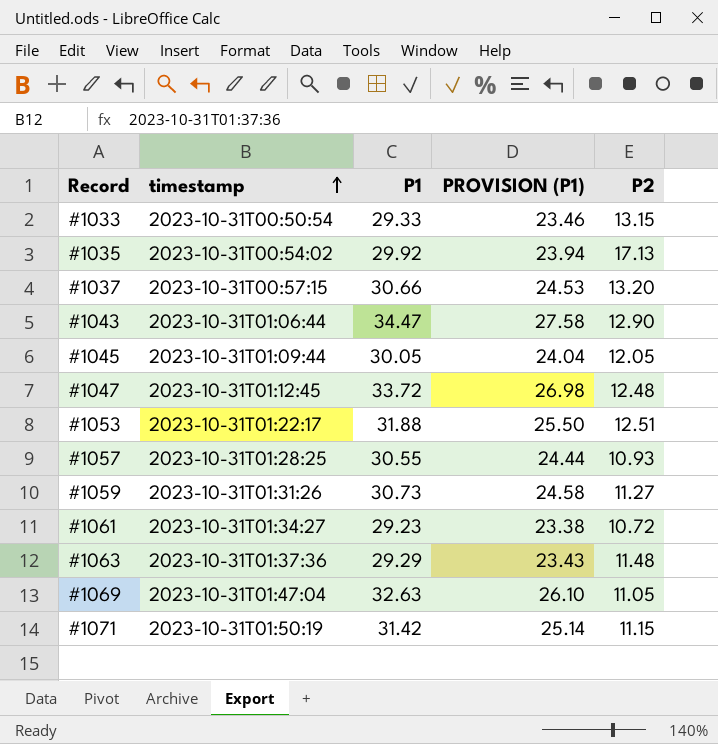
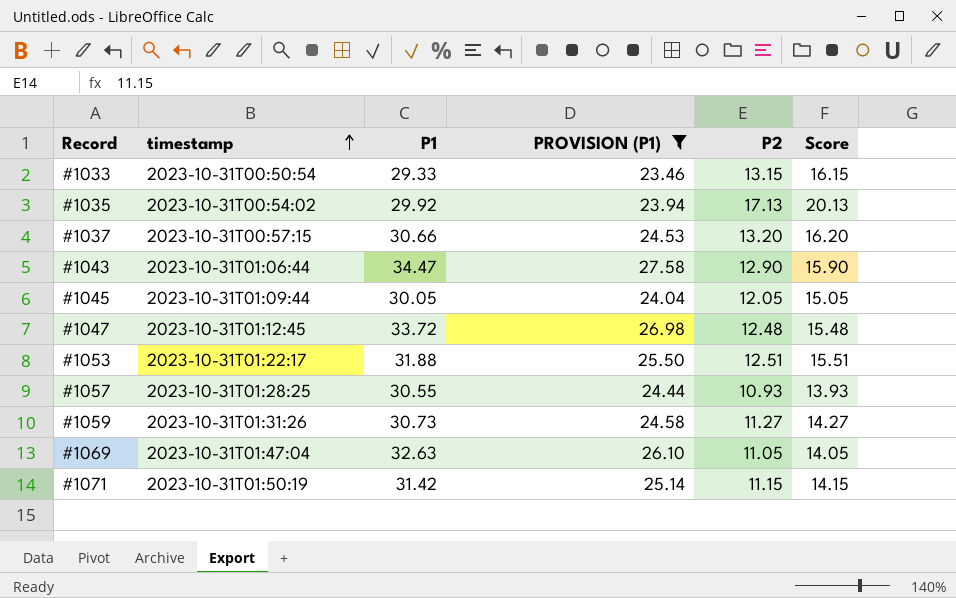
filter: none -> PROVISION (P1) >= 23.46
column Score | formula: none -> [P2] + 3

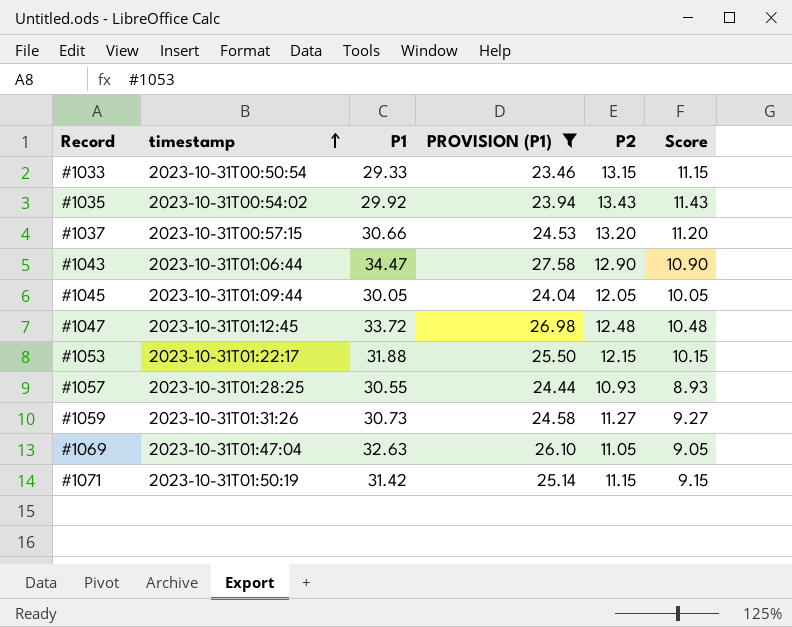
column Score | formula: [P2] + 3 -> [P2] - 2
#1035 | P2: 17.13 -> 13.43
#1053 | P2: 12.51 -> 12.15

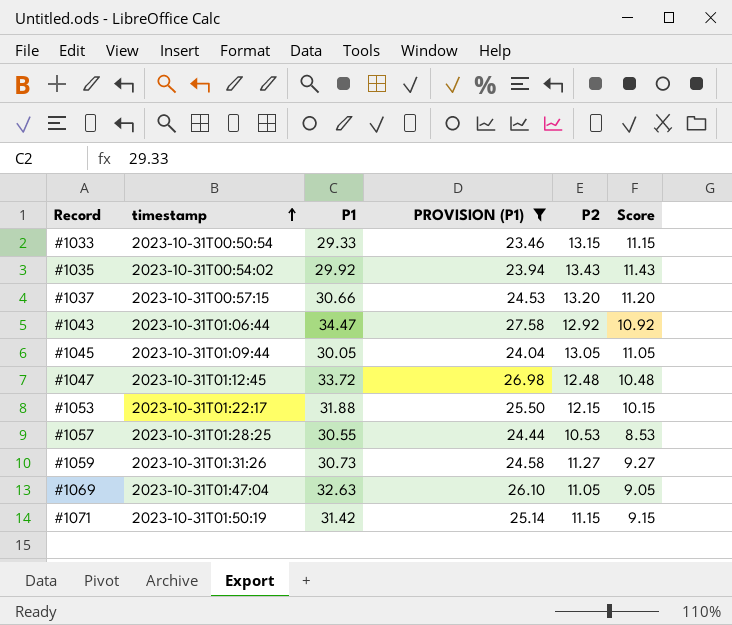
#1043 | P2: 12.90 -> 12.92
#1043 | Score: 10.90 -> 10.92
#1045 | P2: 12.05 -> 13.05
#1045 | Score: 10.05 -> 11.05
#1057 | P2: 10.93 -> 10.53
#1057 | Score: 8.93 -> 8.53

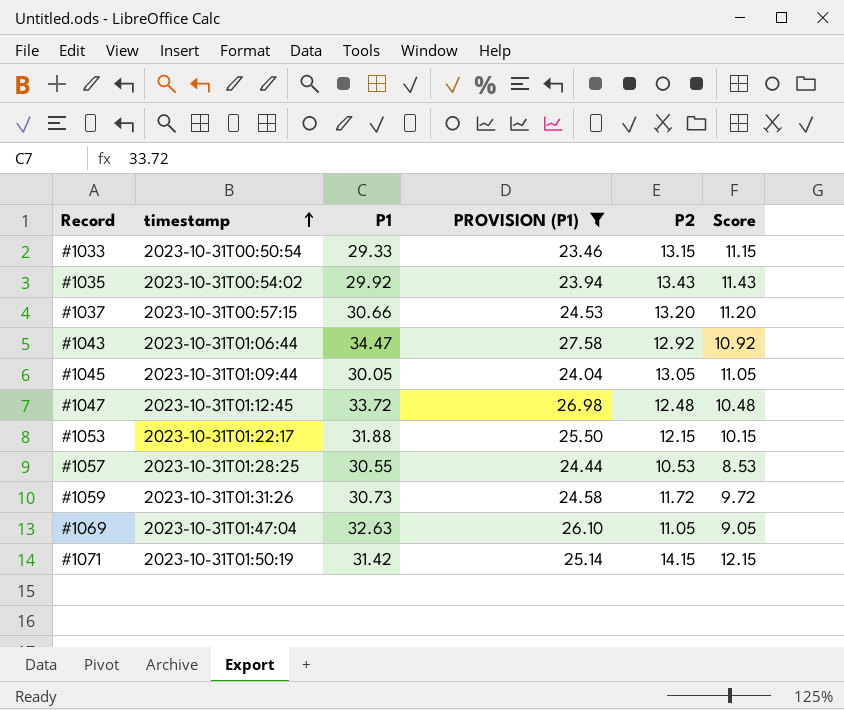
#1059 | P2: 11.27 -> 11.72
#1059 | Score: 9.27 -> 9.72
#1071 | P2: 11.15 -> 14.15
#1071 | Score: 9.15 -> 12.15

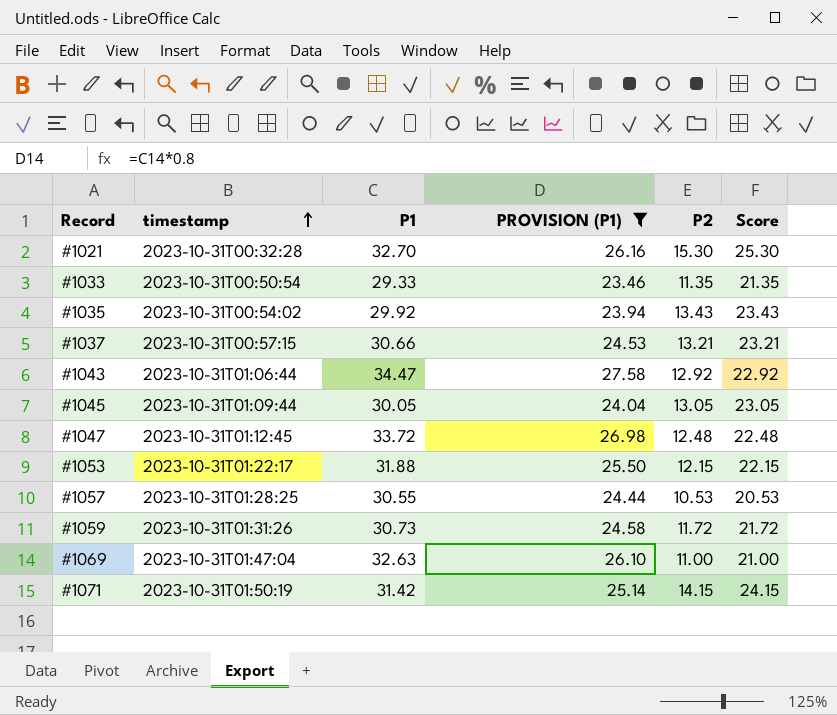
column Score | formula: [P2] - 2 -> [P2] + 10
row #1021: none -> 2023-10-31T00:32:28 | 32.70 | 26.16 | 15.30 | 25.30
#1033 | P2: 13.15 -> 11.35
#1037 | P2: 13.20 -> 13.21
#1069 | P2: 11.05 -> 11.00

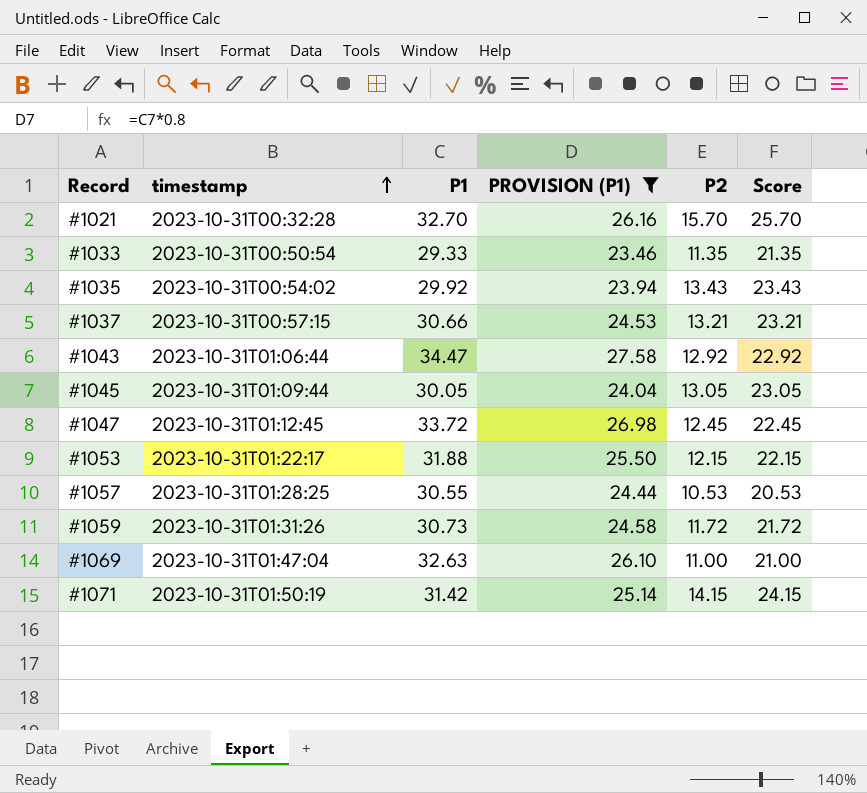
#1021 | P2: 15.30 -> 15.70
#1021 | Score: 25.30 -> 25.70
#1047 | P2: 12.48 -> 12.45
#1047 | Score: 22.48 -> 22.45

